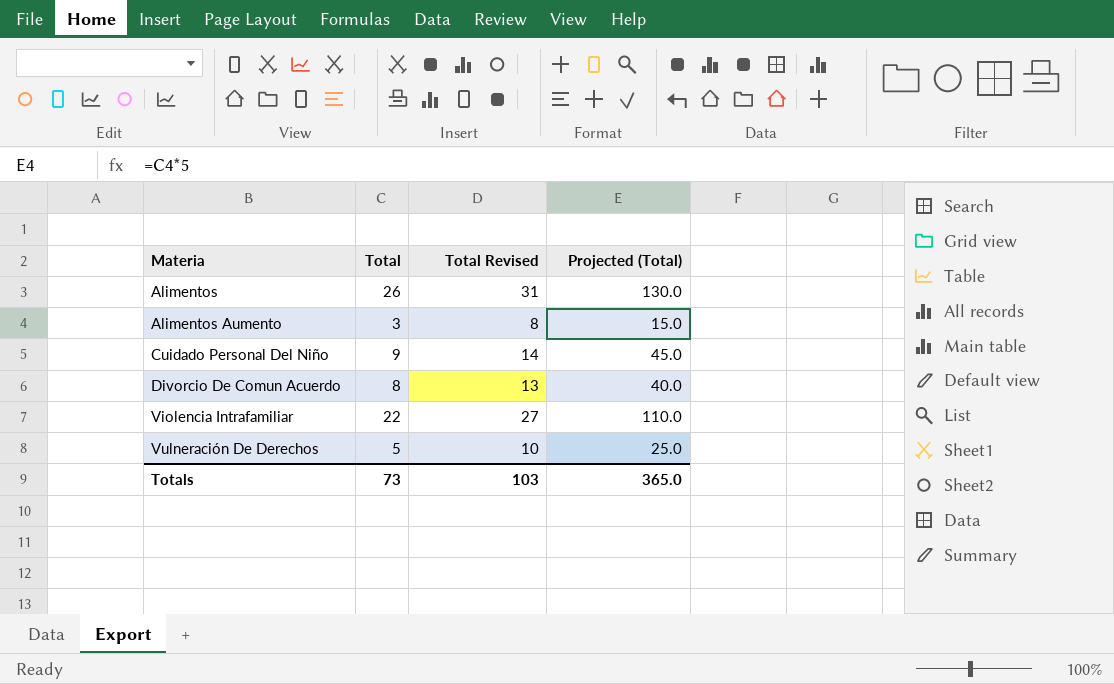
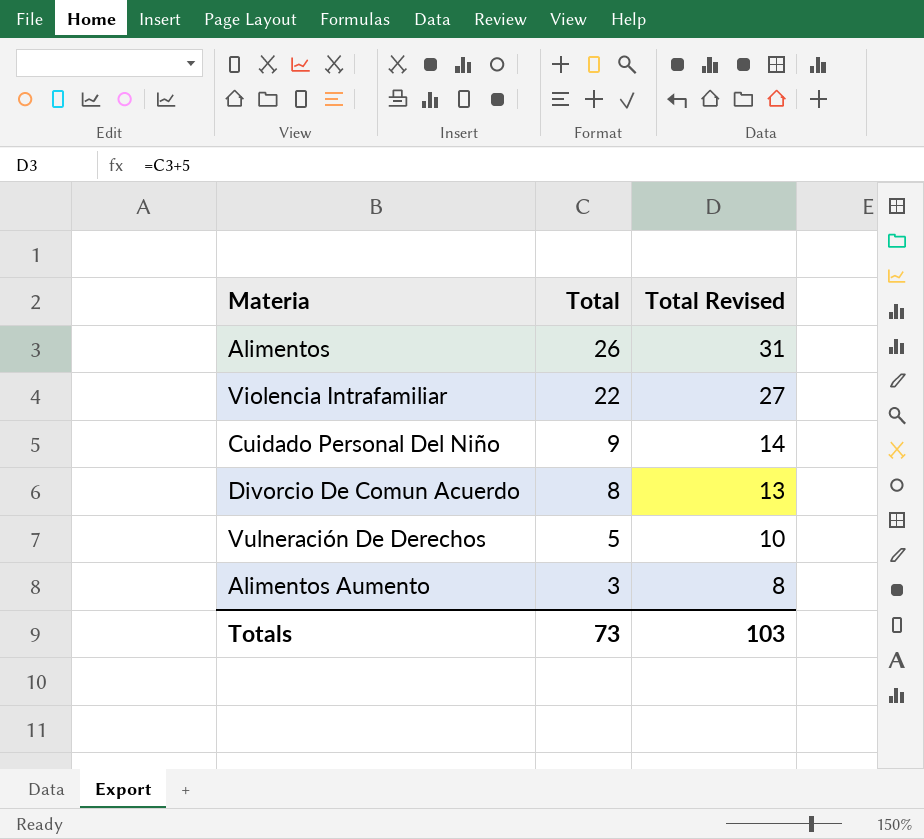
row order: Materia ascending -> Total descending
column Projected (Total) | formula: [Total] * 5 -> none

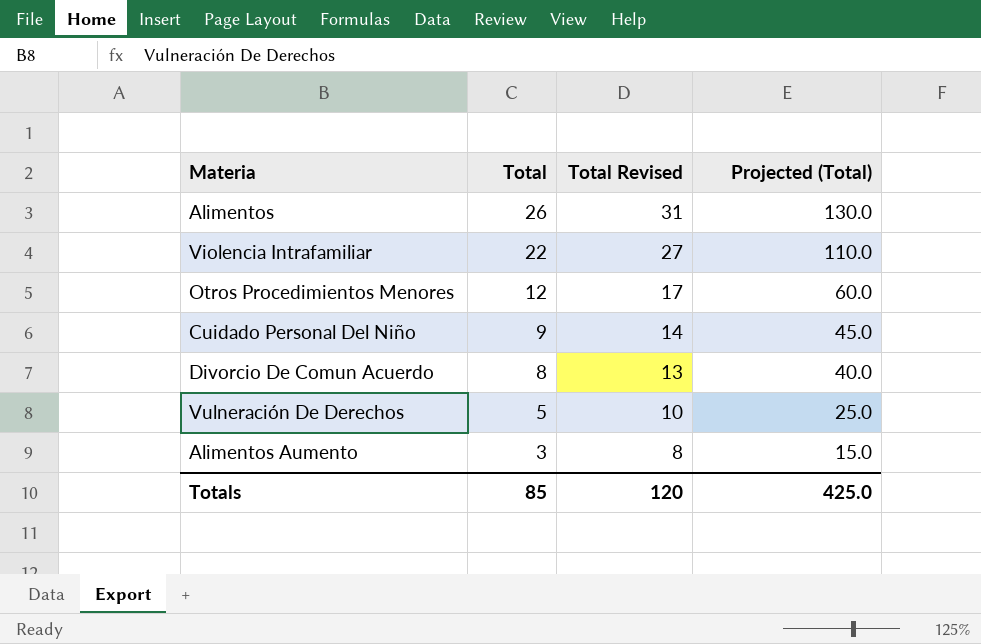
column Projected (Total) | formula: none -> [Total] * 5
row Otros Procedimientos Menores: none -> 12 | 17 | 60.0
Totals | Total: 73 -> 85
Totals | Total Revised: 103 -> 120

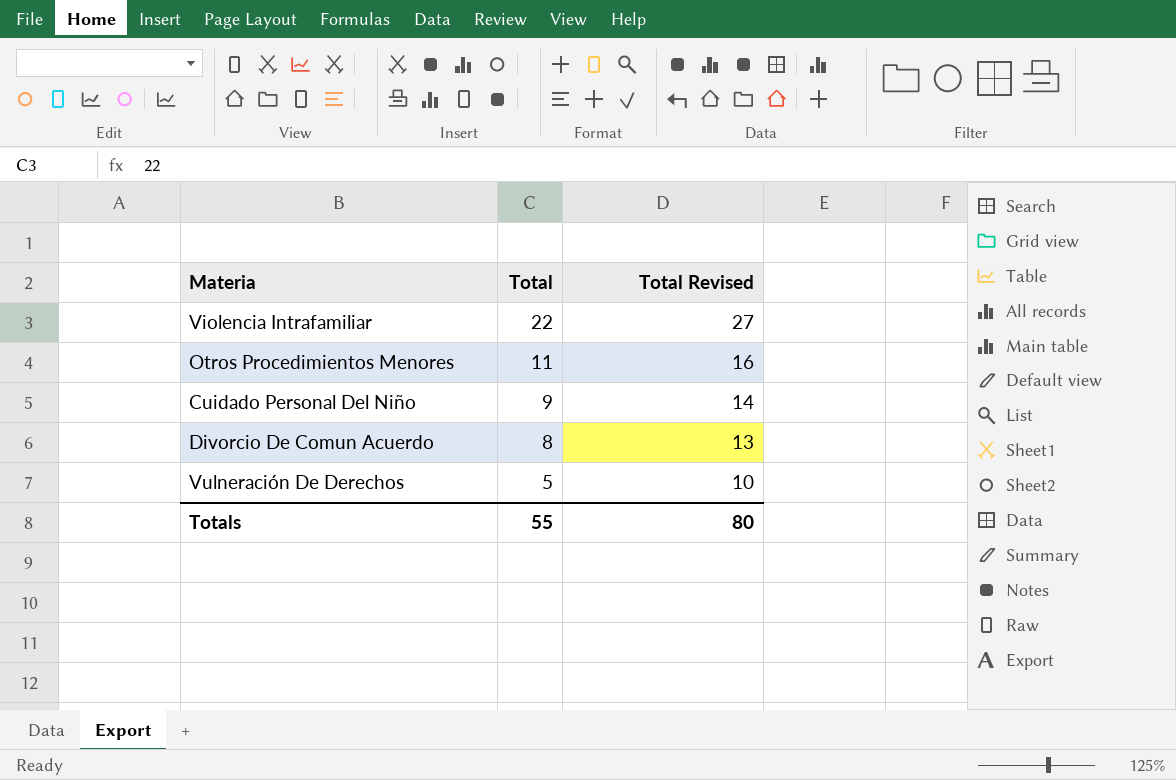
column Projected (Total) | formula: [Total] * 5 -> none
row Alimentos: 26 | 31 | 130.0 -> none
row Alimentos Aumento: 3 | 8 | 15.0 -> none
Otros Procedimientos Menores | Total: 12 -> 11
Otros Procedimientos Menores | Total Revised: 17 -> 16
Totals | Total: 85 -> 55
Totals | Total Revised: 120 -> 80

